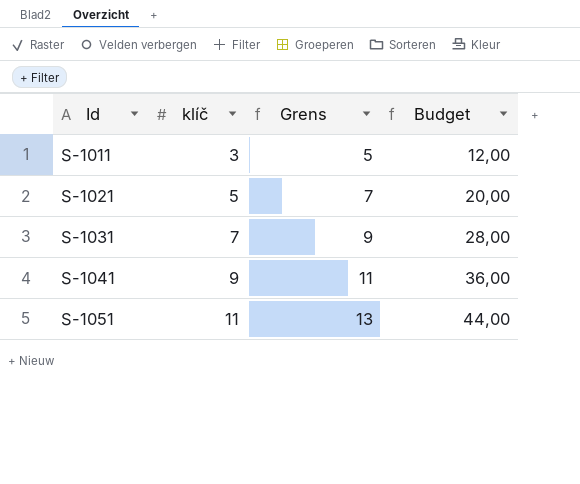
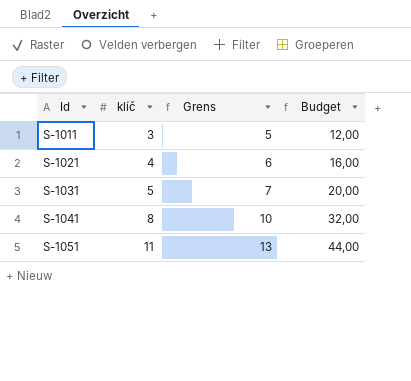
S-1021 | klíč: 5 -> 4
S-1021 | Grens: 7 -> 6
S-1021 | Budget: 20,00 -> 16,00
S-1031 | klíč: 7 -> 5
S-1031 | Grens: 9 -> 7
S-1031 | Budget: 28,00 -> 20,00
S-1041 | klíč: 9 -> 8
S-1041 | Grens: 11 -> 10
S-1041 | Budget: 36,00 -> 32,00

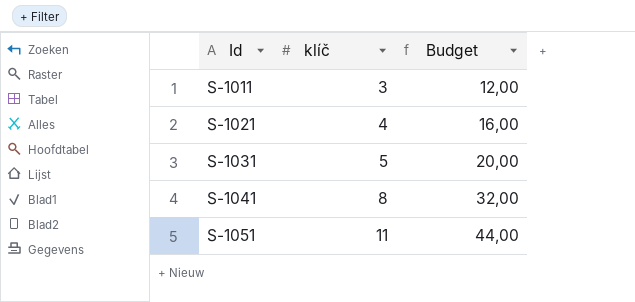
column Grens | formula: [klíč] + 2 -> none

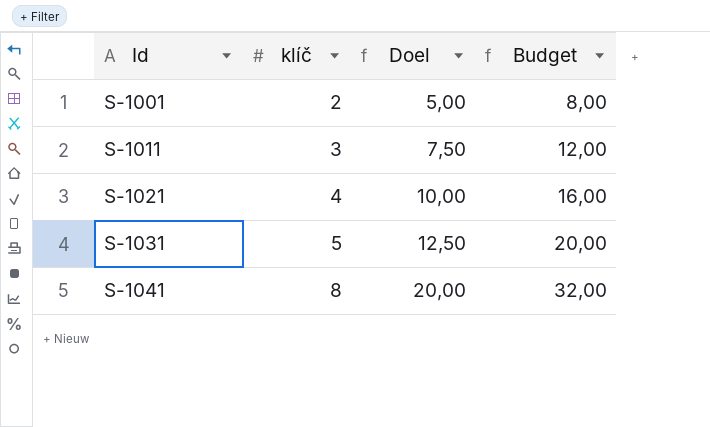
column Doel | formula: none -> [klíč] * 2,5
row S-1051: 11 | 44,00 -> none
row S-1001: none -> 2 | 5,00 | 8,00

